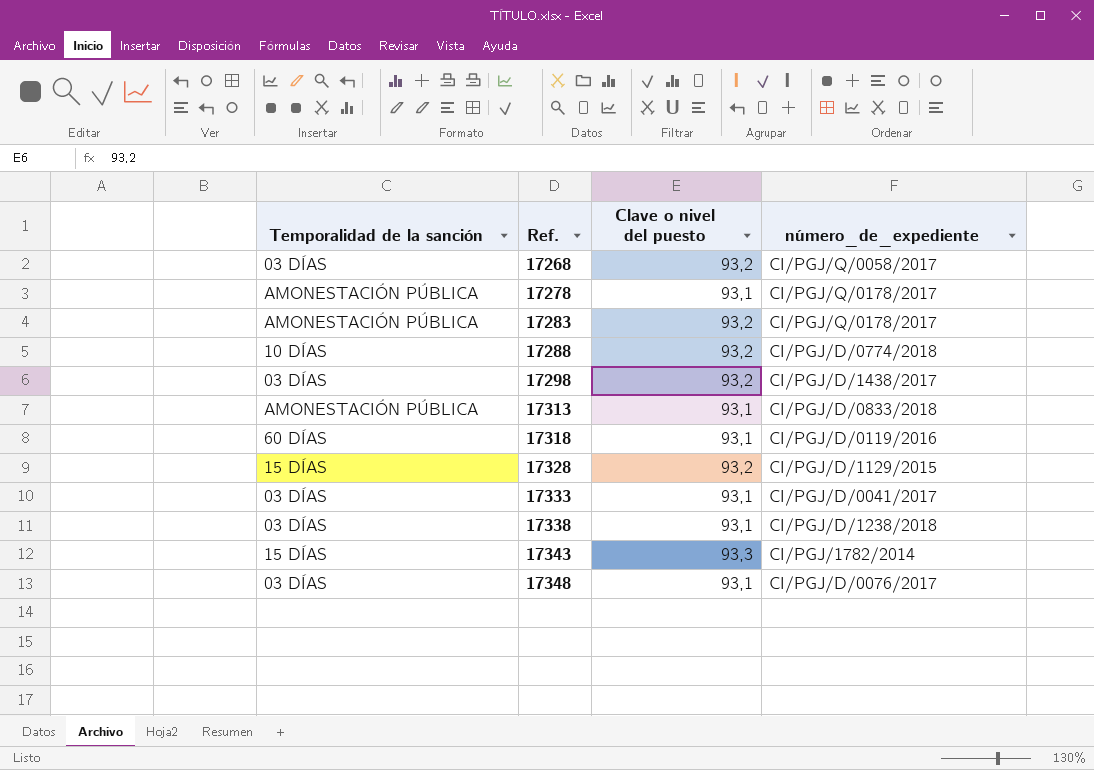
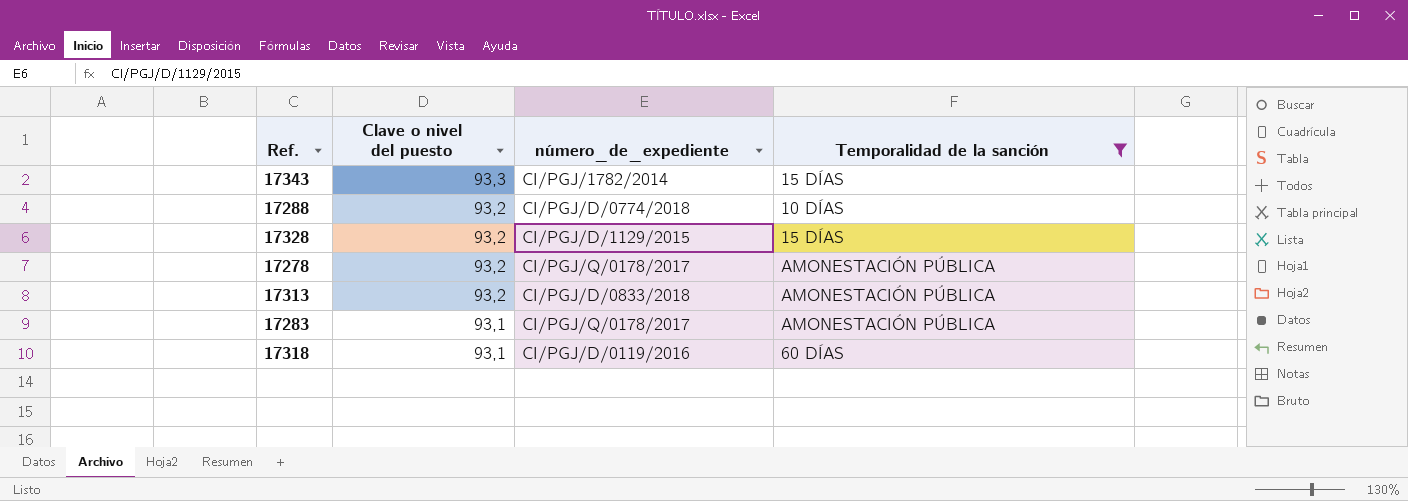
filter: none -> Temporalidad de la sanción != 03 DÍAS
row order: Ref. ascending -> Clave o nivel del puesto descending
column Temporalidad de la sanción | position: 1 -> 4
17278 | Clave o nivel del puesto: 93,1 -> 93,2
17313 | Clave o nivel del puesto: 93,1 -> 93,2
17283 | Clave o nivel del puesto: 93,2 -> 93,1

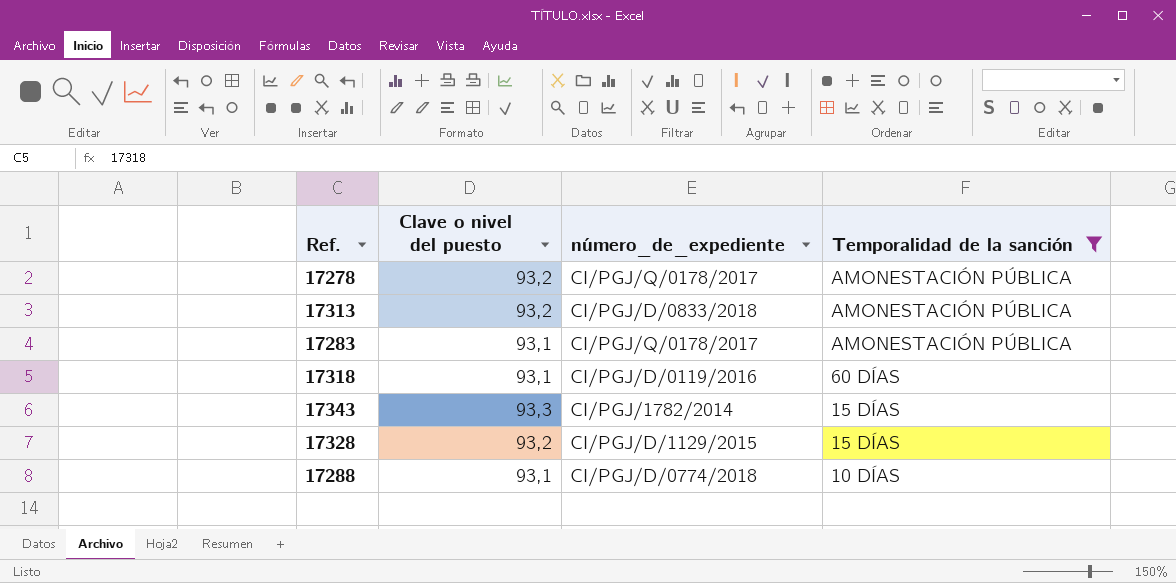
row order: Clave o nivel del puesto descending -> Temporalidad de la sanción descending
17288 | Clave o nivel del puesto: 93,2 -> 93,1

